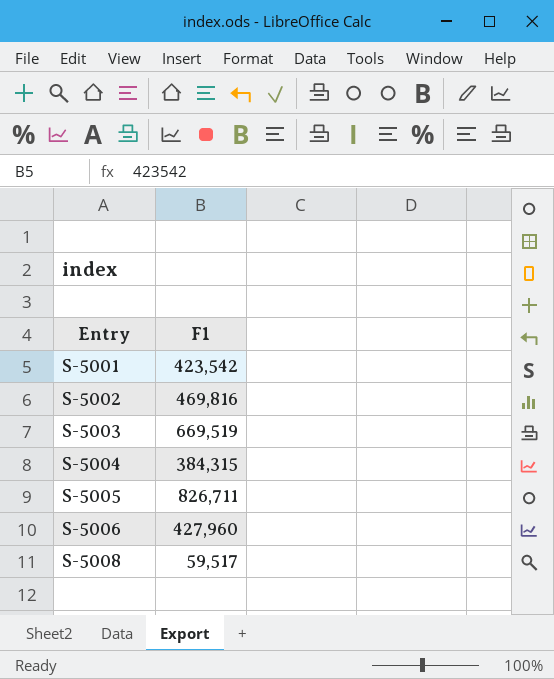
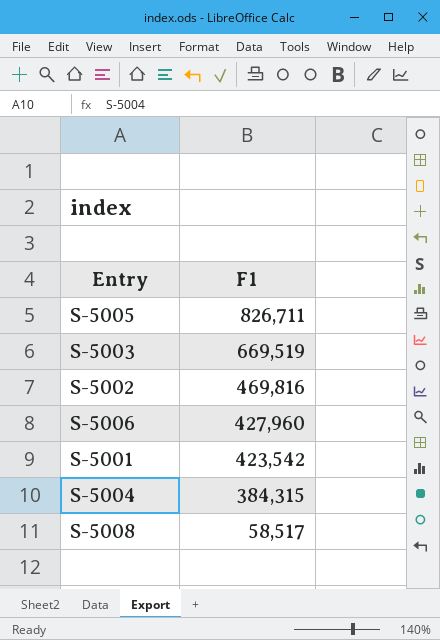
row order: Entry ascending -> F1 descending
S-5008 | F1: 59,517 -> 58,517

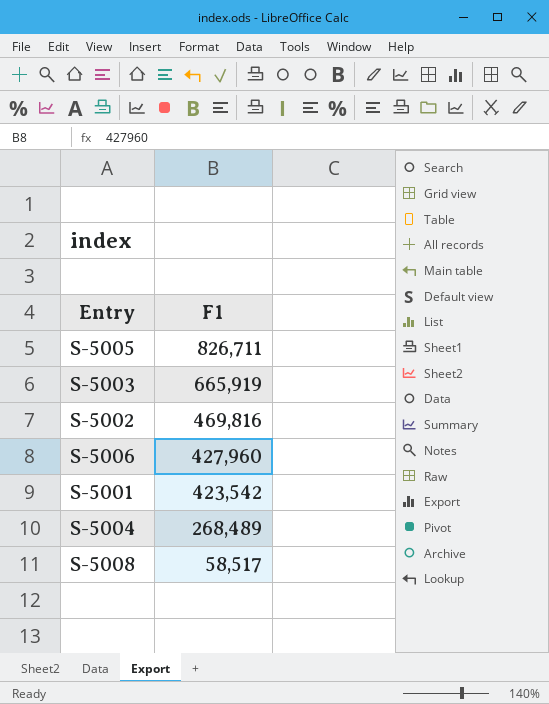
S-5003 | F1: 669,519 -> 665,919
S-5004 | F1: 384,315 -> 268,489

